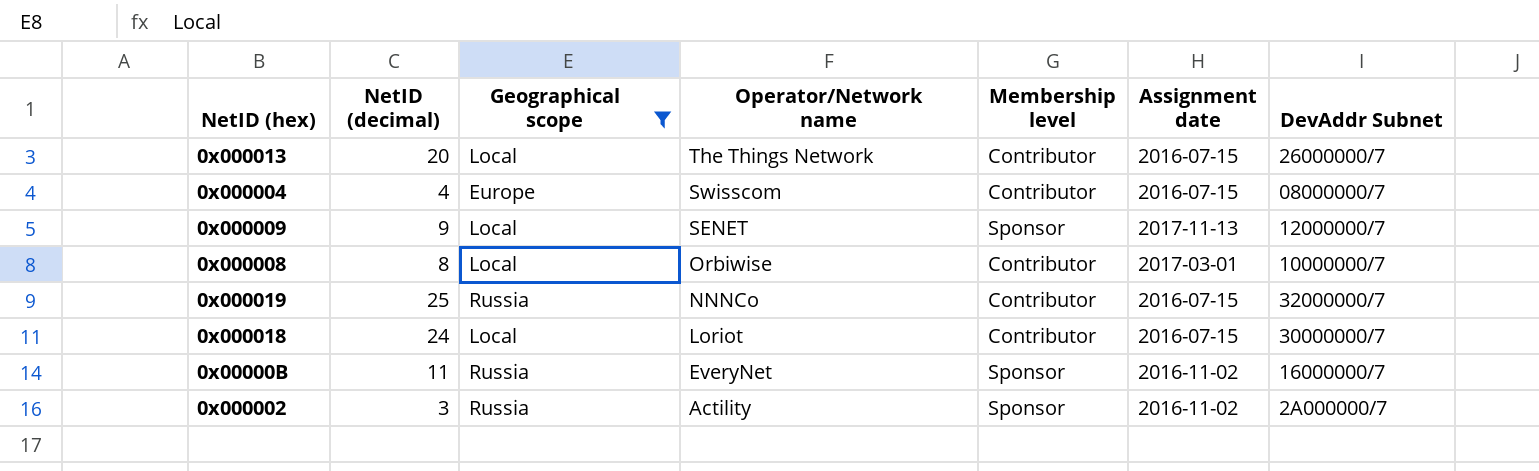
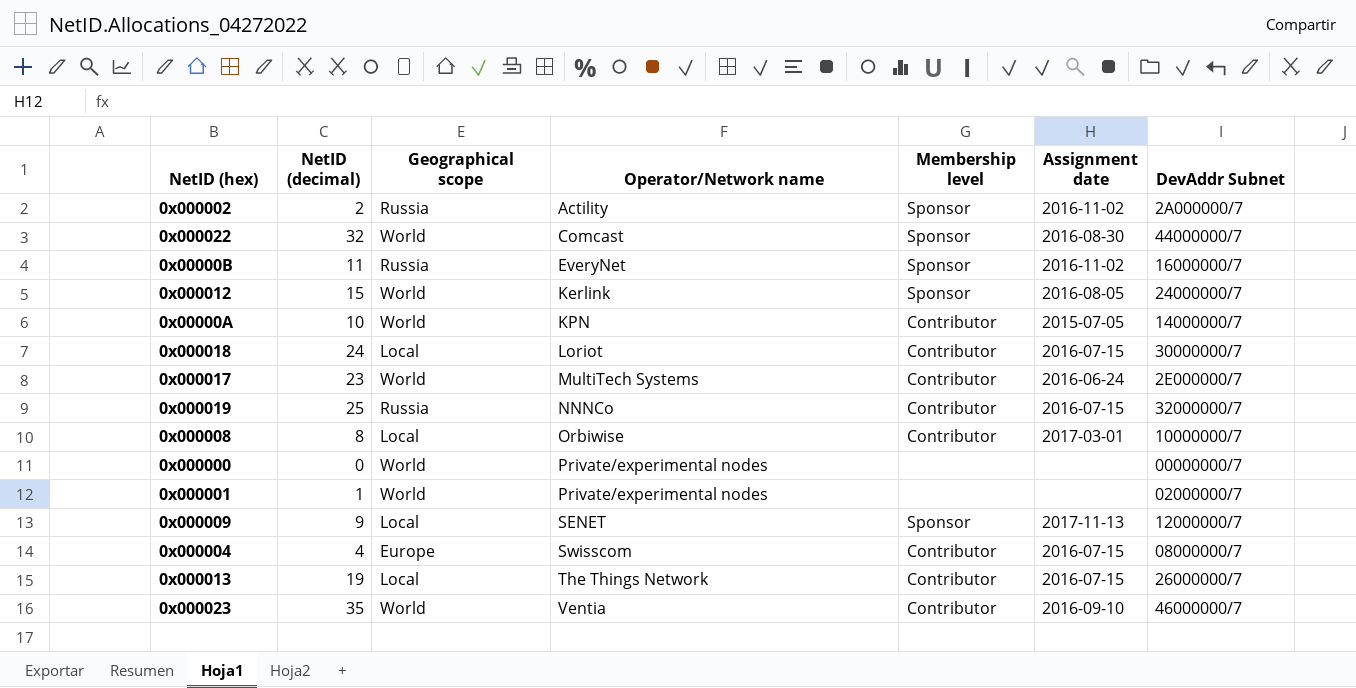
filter: Geographical scope != World -> none
row order: Operator/Network name descending -> Operator/Network name ascending
0x000002 | NetID (decimal): 3 -> 2
0x000013 | NetID (decimal): 20 -> 19

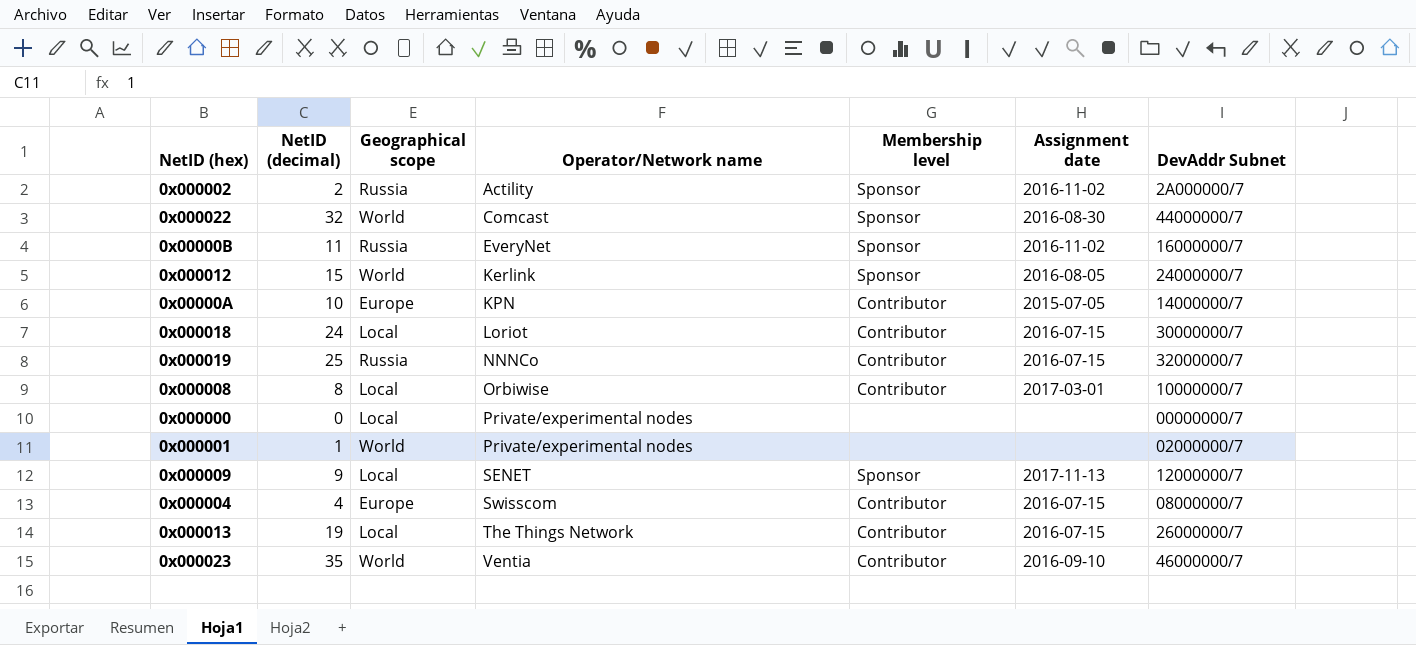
row 0x000017: 23 | World | MultiTech Systems | Contributor | 2016-06-24 | 2E000000/7 -> none
0x00000A | Geographical scope: World -> Europe
0x000000 | Geographical scope: World -> Local

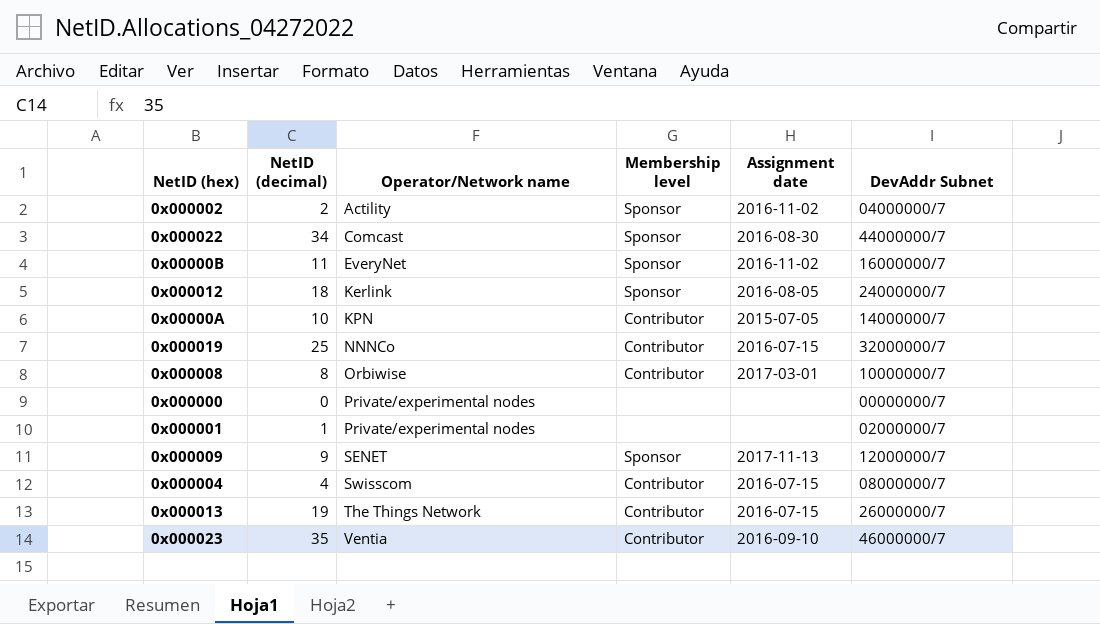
column Geographical scope | position: 3 -> none
row 0x000018: 24 | Local | Loriot | Contributor | 2016-07-15 | 30000000/7 -> none
0x000002 | DevAddr Subnet: 2A000000/7 -> 04000000/7
0x000022 | NetID (decimal): 32 -> 34
0x000012 | NetID (decimal): 15 -> 18

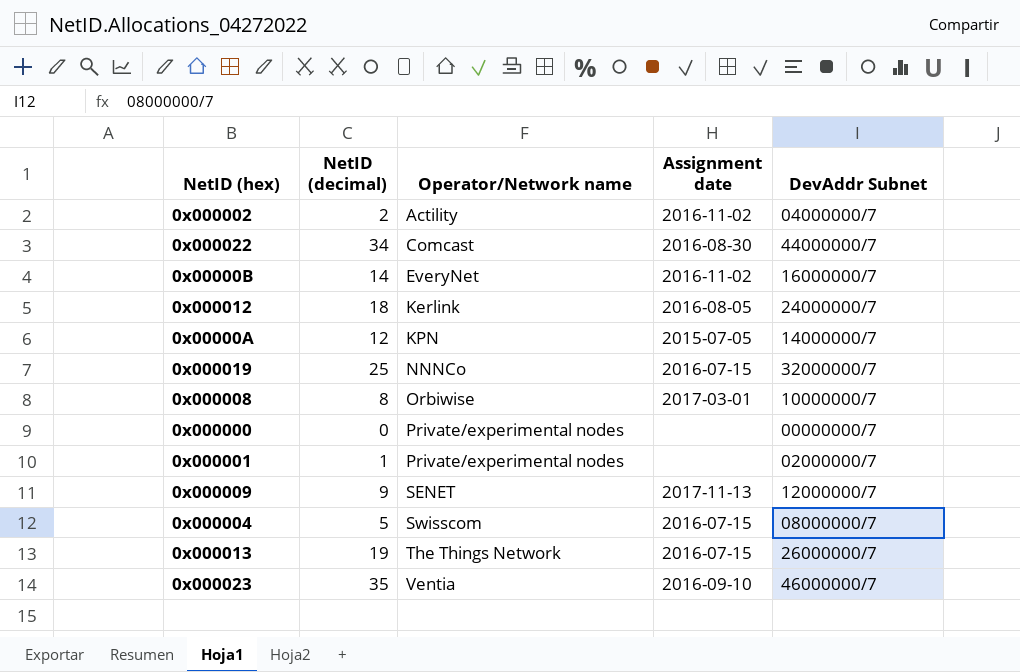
column Membership level | position: 4 -> none
0x00000B | NetID (decimal): 11 -> 14
0x00000A | NetID (decimal): 10 -> 12
0x000004 | NetID (decimal): 4 -> 5

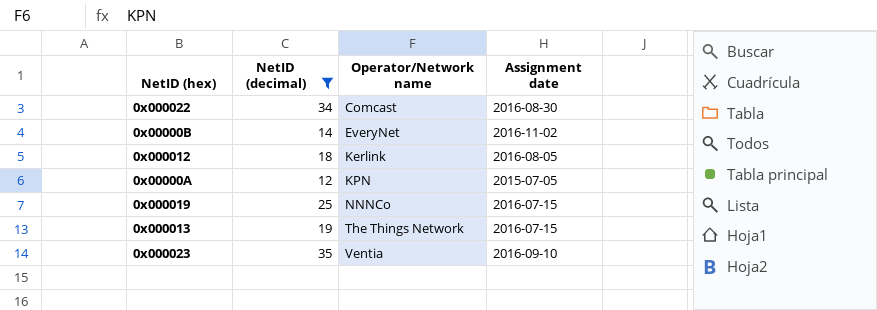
filter: none -> NetID (decimal) >= 12
column DevAddr Subnet | position: 5 -> none

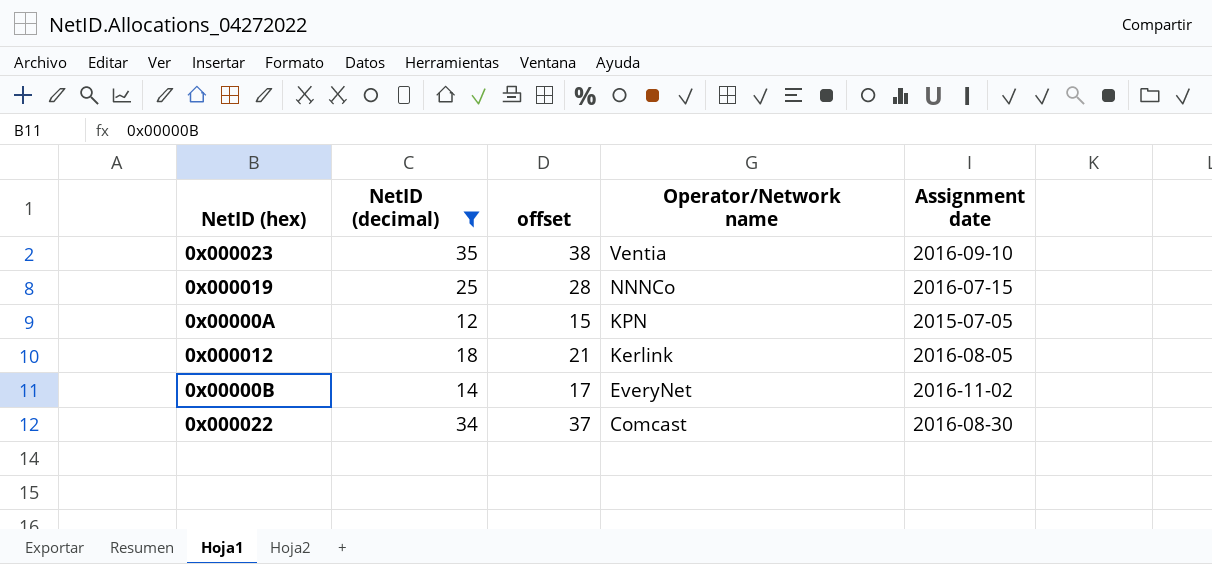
row order: Operator/Network name ascending -> Operator/Network name descending
column offset | formula: none -> [NetID (decimal)] + 3
row 0x000013: 19 | The Things Network | 2016-07-15 -> none

